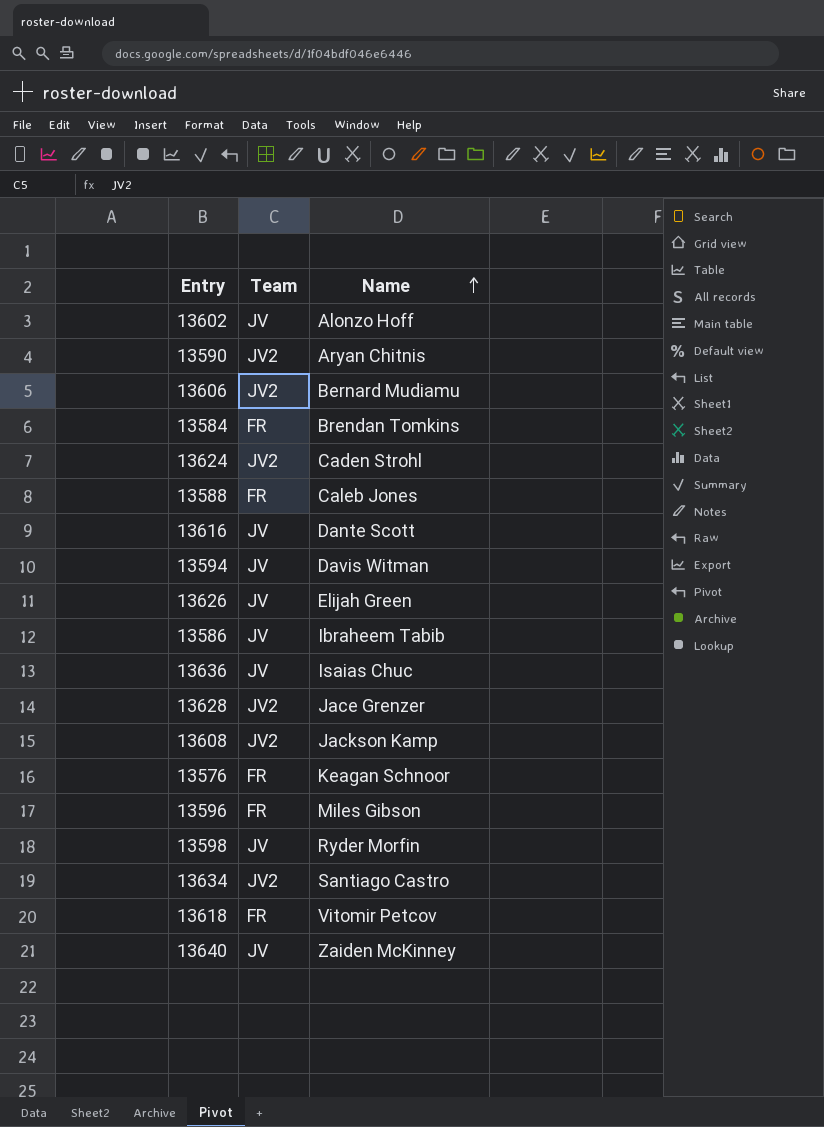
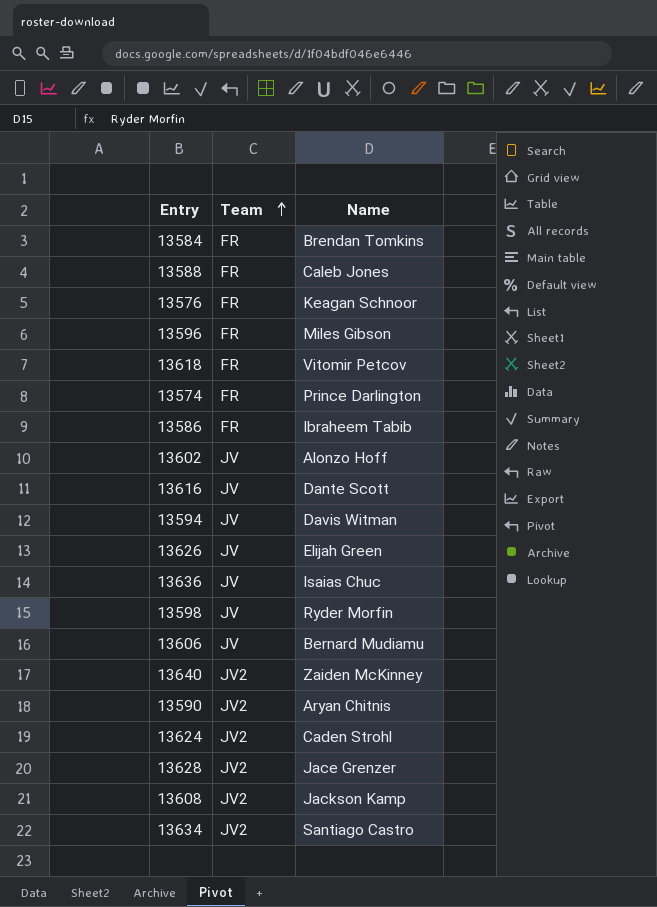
row order: Name ascending -> Team ascending
row 13574: none -> FR | Prince Darlington
13586 | Team: JV -> FR
13606 | Team: JV2 -> JV
13640 | Team: JV -> JV2

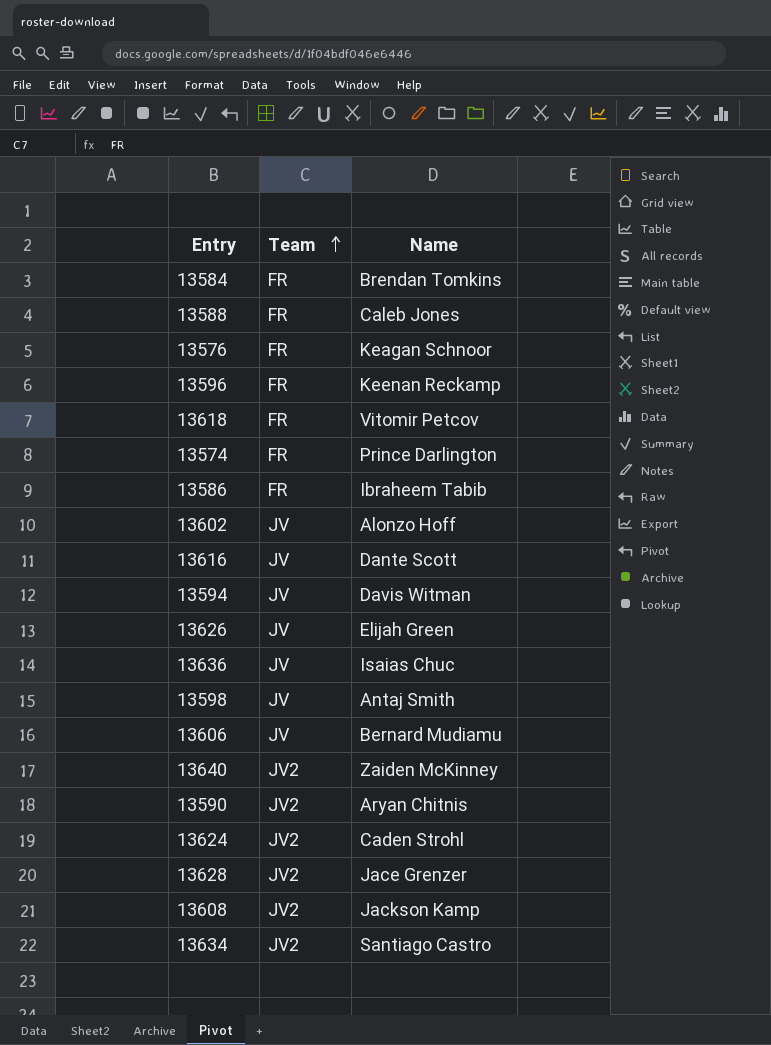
13596 | Name: Miles Gibson -> Keenan Reckamp
13598 | Name: Ryder Morfin -> Antaj Smith

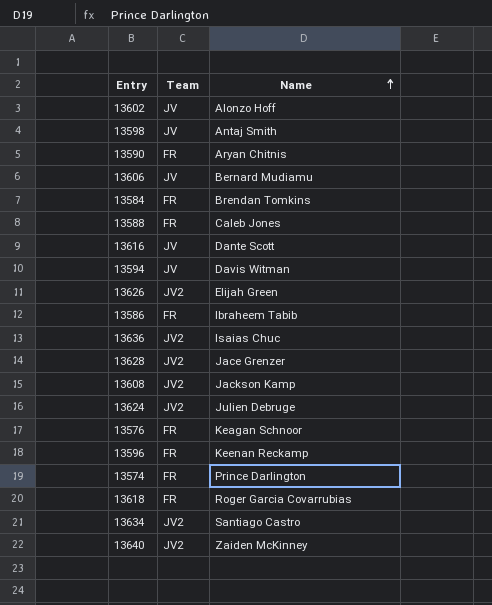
row order: Team ascending -> Name ascending
13590 | Team: JV2 -> FR
13626 | Team: JV -> JV2
13636 | Team: JV -> JV2
13624 | Name: Caden Strohl -> Julien Debruge
13618 | Name: Vitomir Petcov -> Roger Garcia Covarrubias

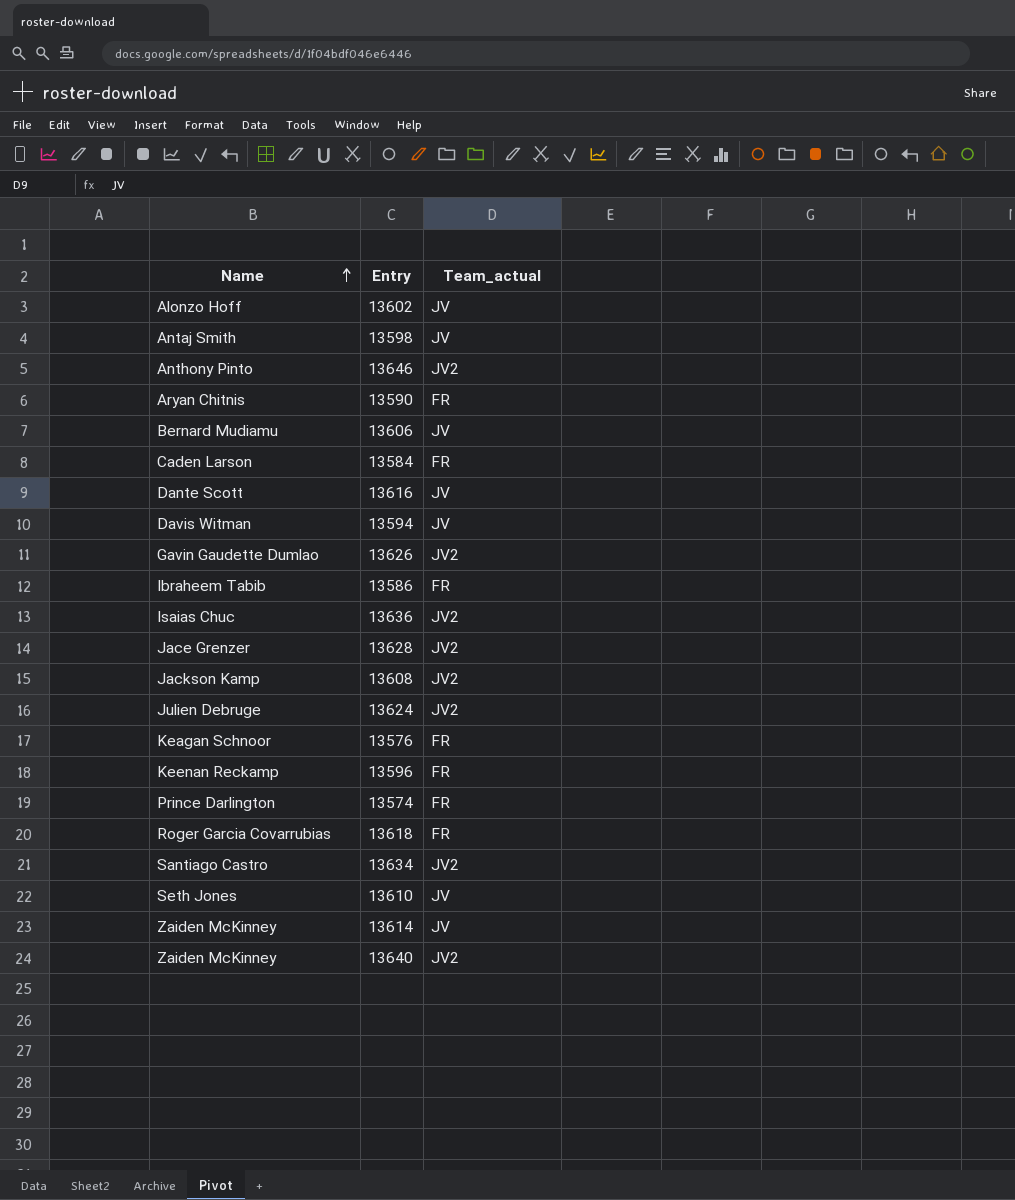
column Name | position: 3 -> 1
column name: Team -> Team_actual
row 13588: FR | Caleb Jones -> none
row 13646: none -> Anthony Pinto | JV2
13584 | Name: Brendan Tomkins -> Caden Larson
13626 | Name: Elijah Green -> Gavin Gaudette Dumlao
row 13610: none -> Seth Jones | JV
row 13614: none -> Zaiden McKinney | JV

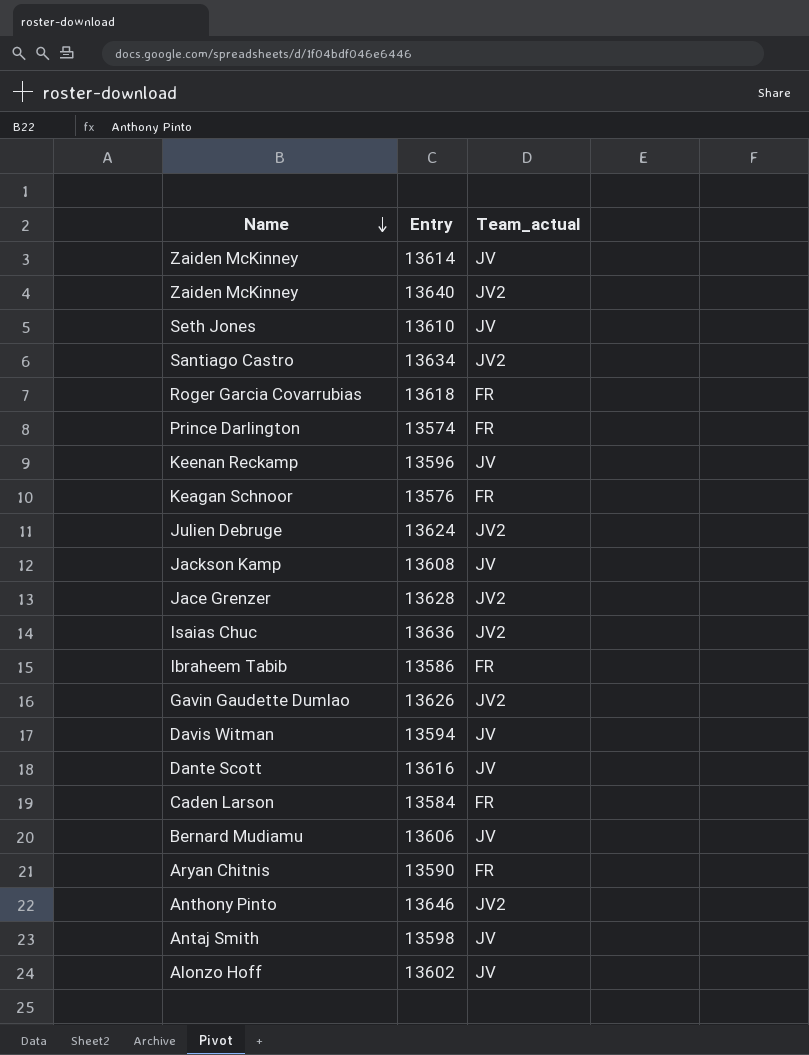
row order: Name ascending -> Name descending
13596 | Team_actual: FR -> JV
13608 | Team_actual: JV2 -> JV

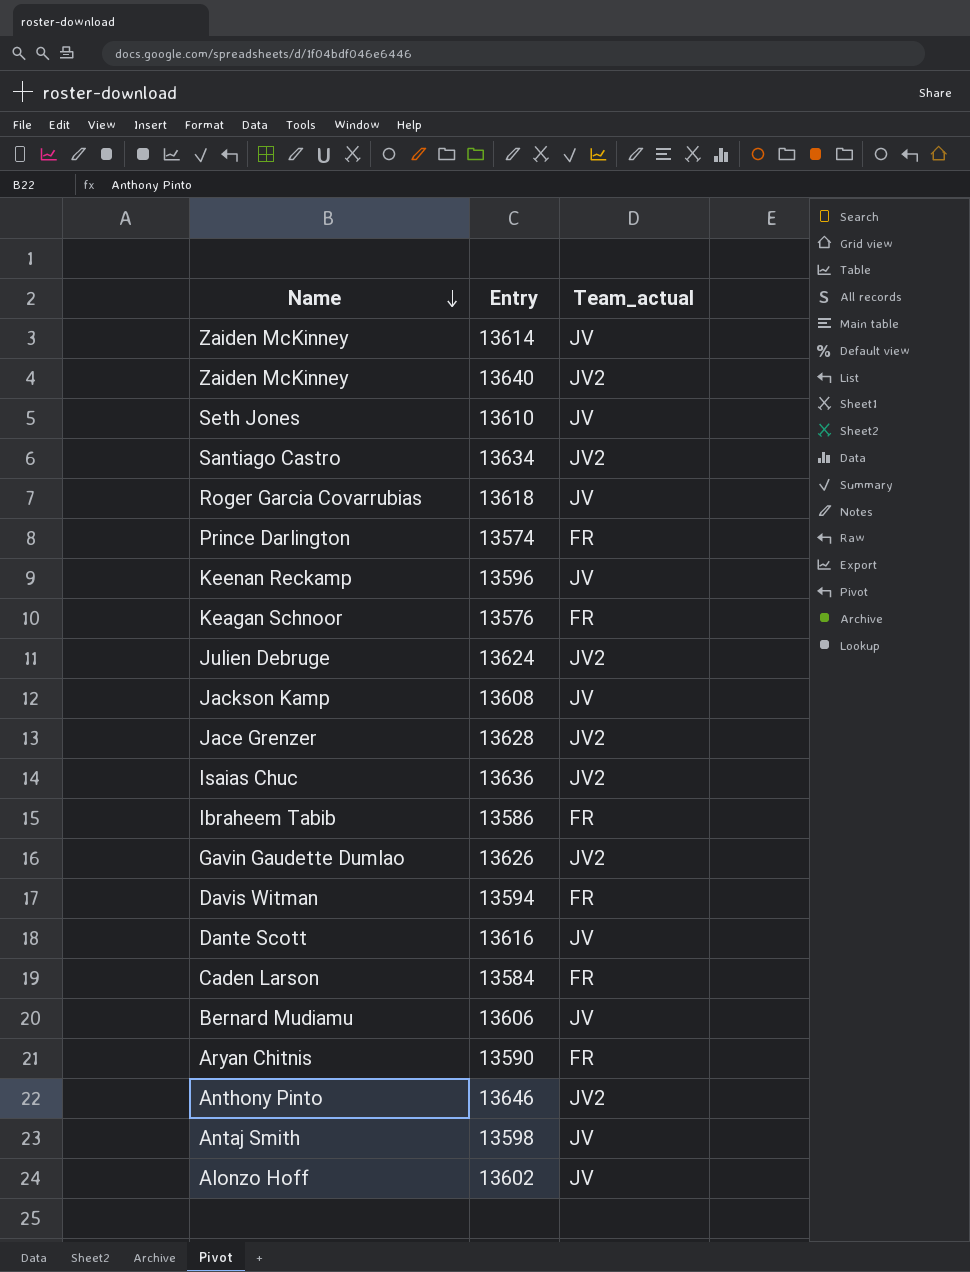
13618 | Team_actual: FR -> JV
13594 | Team_actual: JV -> FR

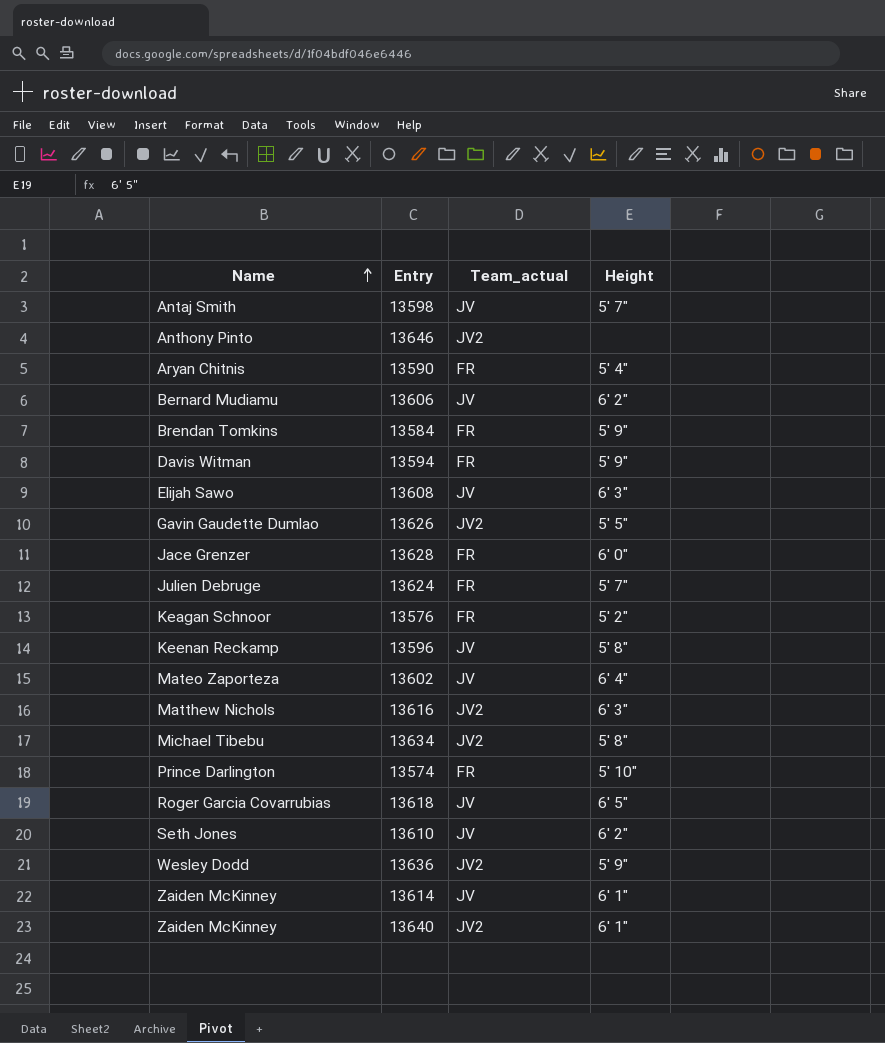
row order: Name descending -> Name ascending
column Height | position: none -> 4
row 13586: Ibraheem Tabib | FR -> none
13584 | Name: Caden Larson -> Brendan Tomkins
13608 | Name: Jackson Kamp -> Elijah Sawo
13628 | Team_actual: JV2 -> FR
13624 | Team_actual: JV2 -> FR
13602 | Name: Alonzo Hoff -> Mateo Zaporteza
13616 | Name: Dante Scott -> Matthew Nichols
13616 | Team_actual: JV -> JV2
13634 | Name: Santiago Castro -> Michael Tibebu
13636 | Name: Isaias Chuc -> Wesley Dodd

